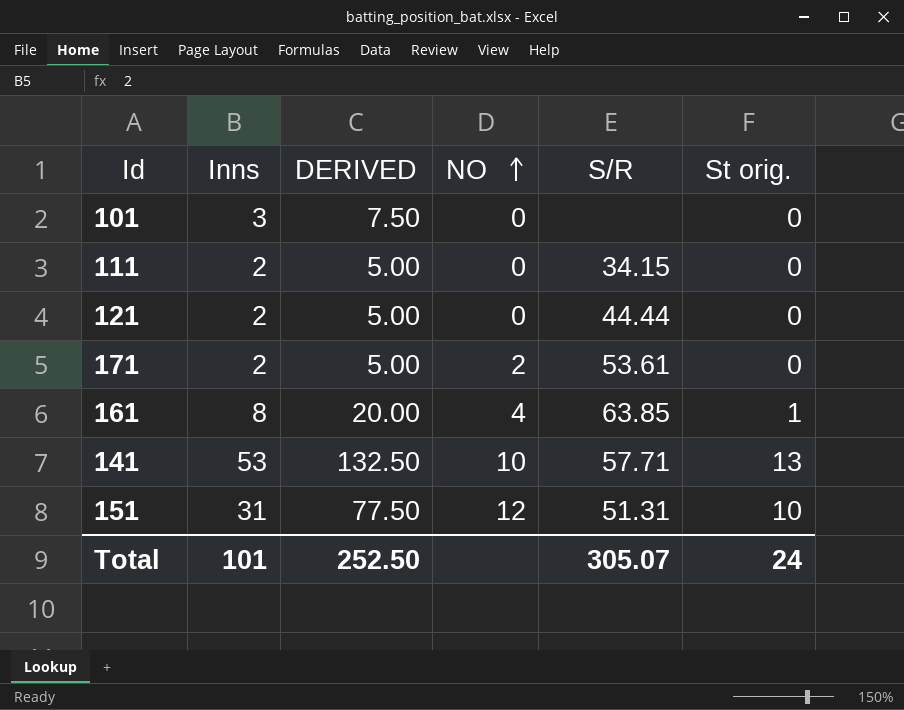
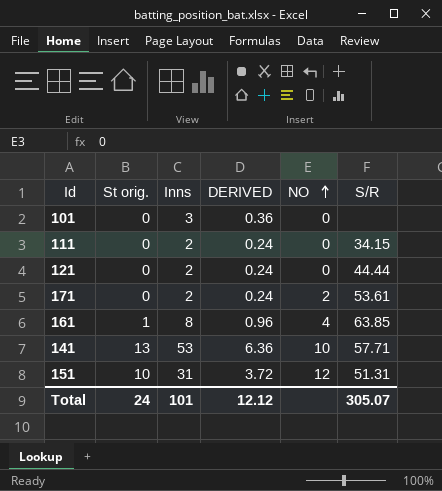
column St orig. | position: 6 -> 2
column DERIVED | formula: [Inns] * 2.5 -> [Inns] * 0.12
Total | DERIVED: 252.50 -> 12.12

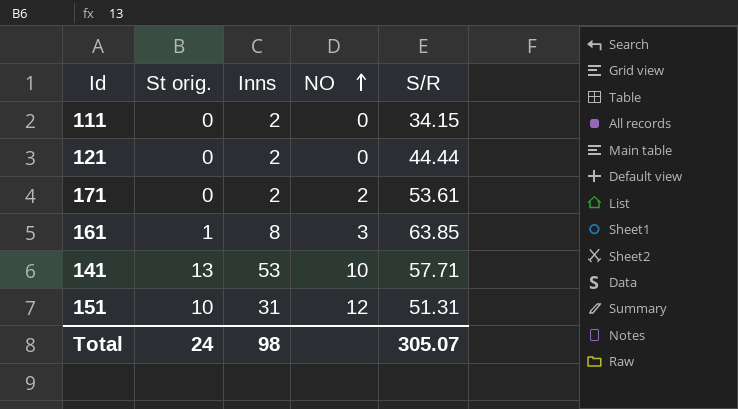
column DERIVED | formula: [Inns] * 0.12 -> none
row 101: 0 | 3 | 0.36 | 0 | none -> none
161 | NO: 4 -> 3
Total | Inns: 101 -> 98

